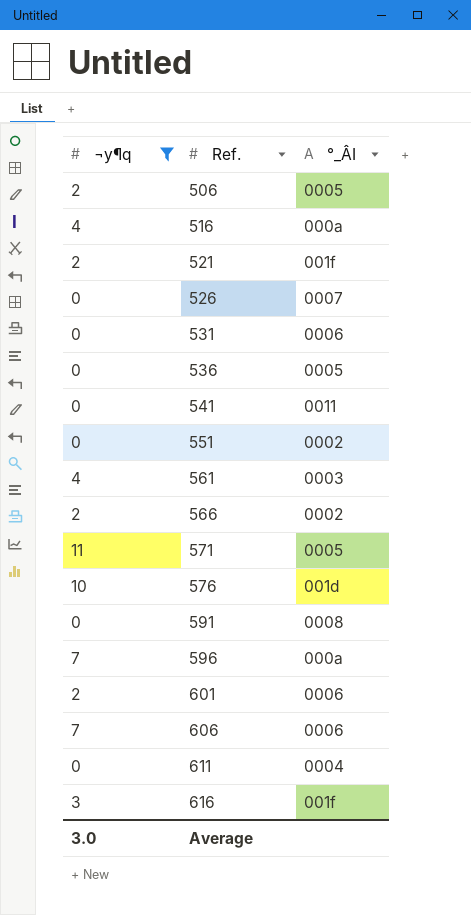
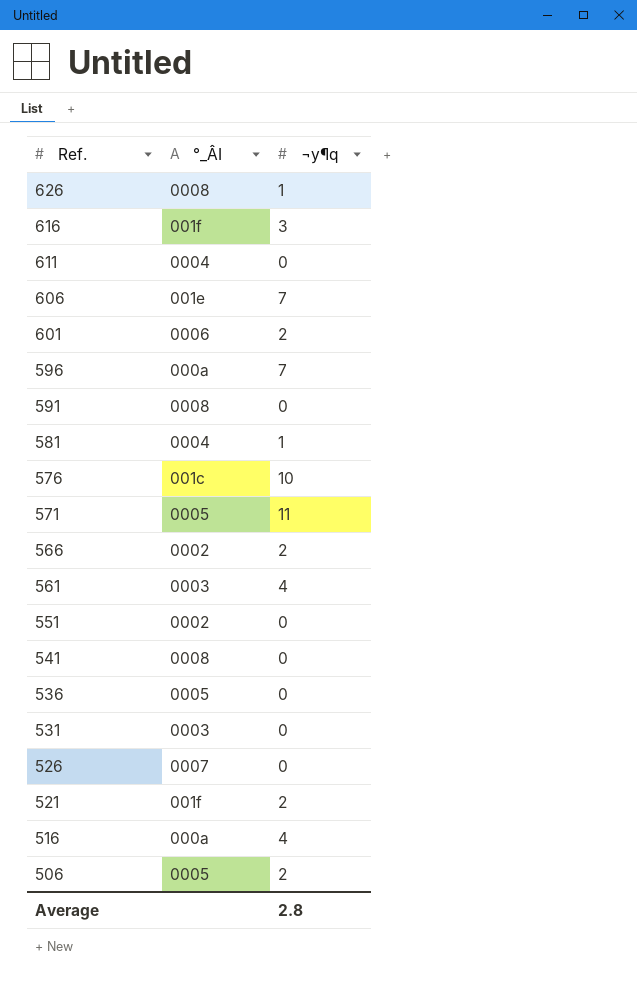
filter: ¬y¶q != 1 -> none
row order: Ref. ascending -> Ref. descending
column ¬y¶q | position: 1 -> 3
606 | °_ÂI: 0006 -> 001e
576 | °_ÂI: 001d -> 001c
541 | °_ÂI: 0011 -> 0008
531 | °_ÂI: 0006 -> 0003
Average | ¬y¶q: 3.0 -> 2.8

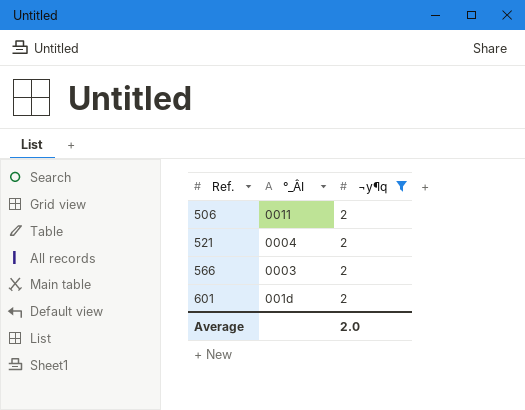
filter: none -> ¬y¶q = 2
row order: Ref. descending -> Ref. ascending
506 | °_ÂI: 0005 -> 0011
521 | °_ÂI: 001f -> 0004
566 | °_ÂI: 0002 -> 0003
601 | °_ÂI: 0006 -> 001d
Average | ¬y¶q: 2.8 -> 2.0

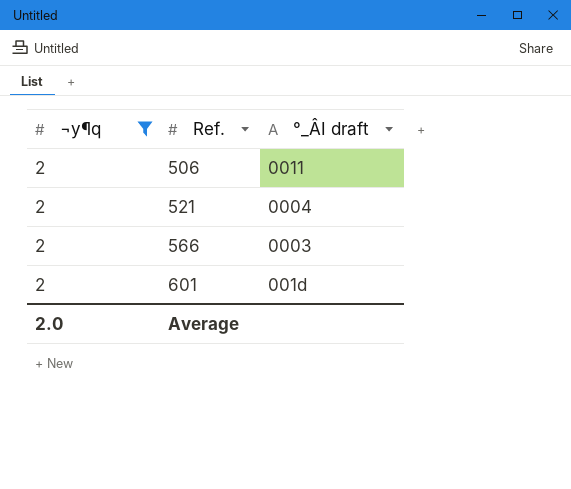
column ¬y¶q | position: 3 -> 1
column name: °_ÂI -> °_ÂI draft

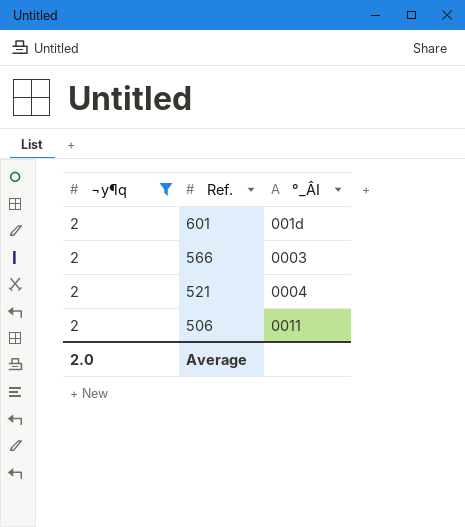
row order: Ref. ascending -> Ref. descending
column name: °_ÂI draft -> °_ÂI

